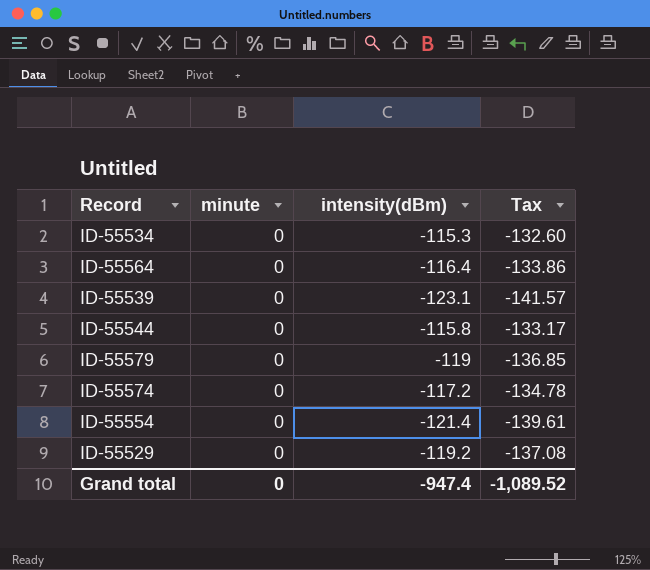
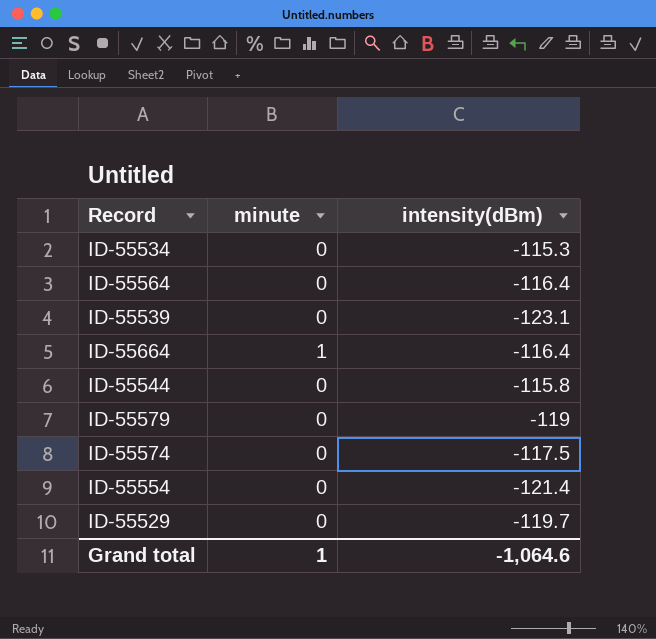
column Tax | formula: [intensity(dBm)] * 1.15 -> none
row ID-55664: none -> 1 | -116.4
ID-55574 | intensity(dBm): -117.2 -> -117.5
ID-55529 | intensity(dBm): -119.2 -> -119.7
Grand total | minute: 0 -> 1
Grand total | intensity(dBm): -947.4 -> -1,064.6

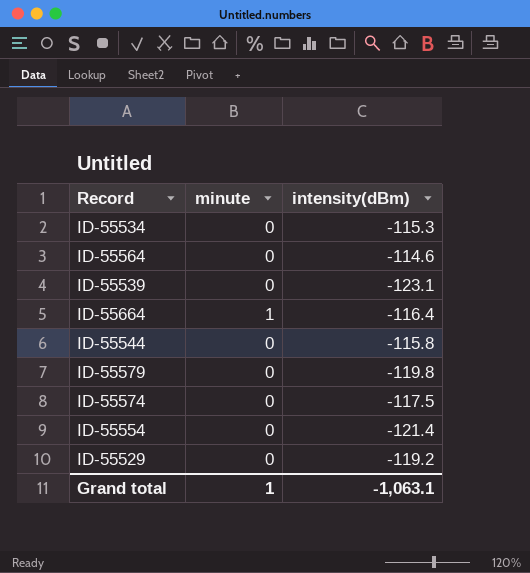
ID-55564 | intensity(dBm): -116.4 -> -114.6
ID-55579 | intensity(dBm): -119 -> -119.8
ID-55529 | intensity(dBm): -119.7 -> -119.2
Grand total | intensity(dBm): -1,064.6 -> -1,063.1

